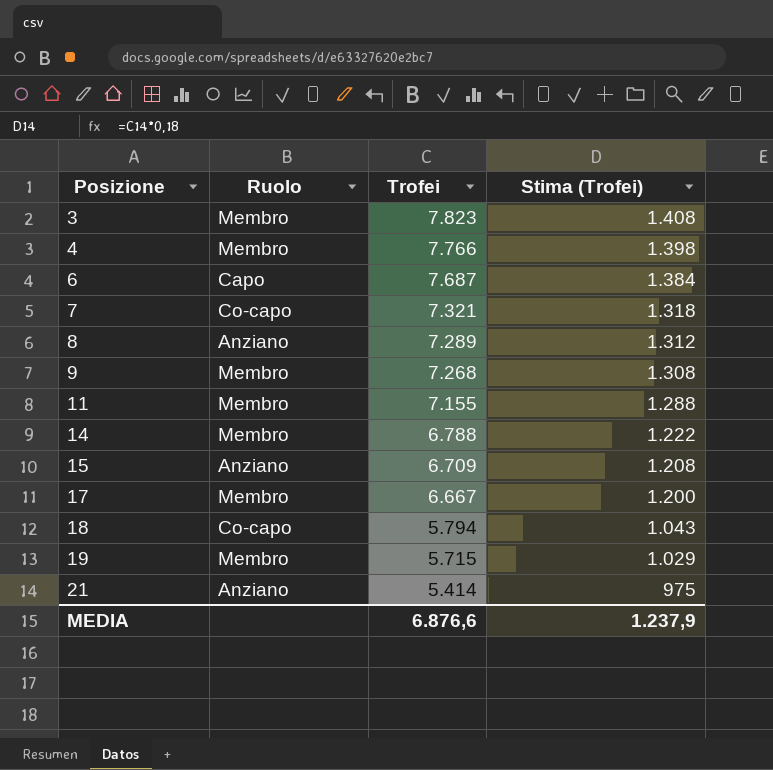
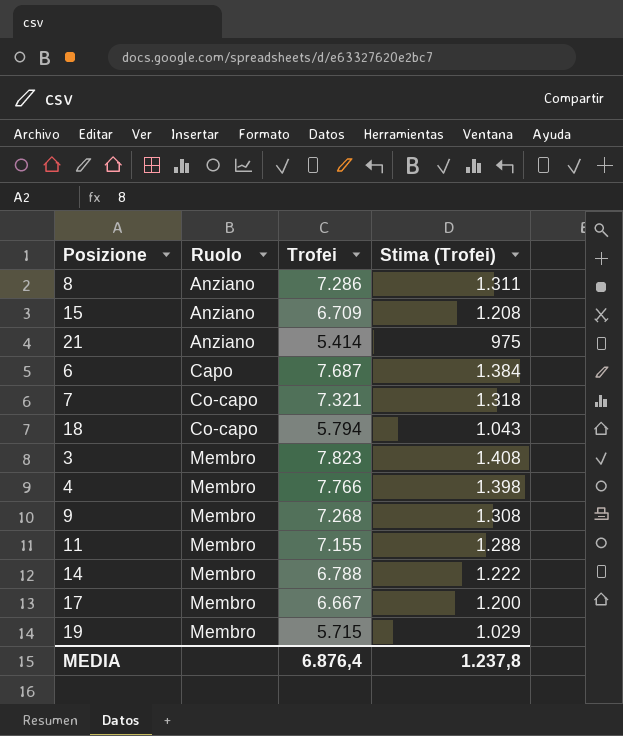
row order: Posizione ascending -> Ruolo ascending
8 | Trofei: 7.289 -> 7.286
8 | Stima (Trofei): 1.312 -> 1.311
MEDIA | Trofei: 6.876,6 -> 6.876,4
MEDIA | Stima (Trofei): 1.237,9 -> 1.237,8

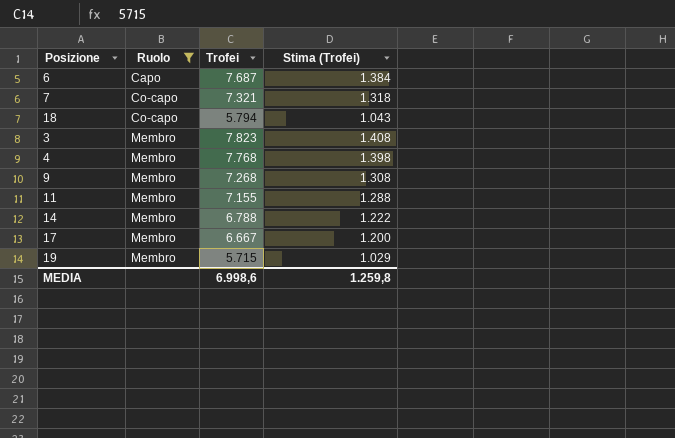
filter: none -> Ruolo != Anziano
4 | Trofei: 7.766 -> 7.768
MEDIA | Trofei: 6.876,4 -> 6.998,6
MEDIA | Stima (Trofei): 1.237,8 -> 1.259,8

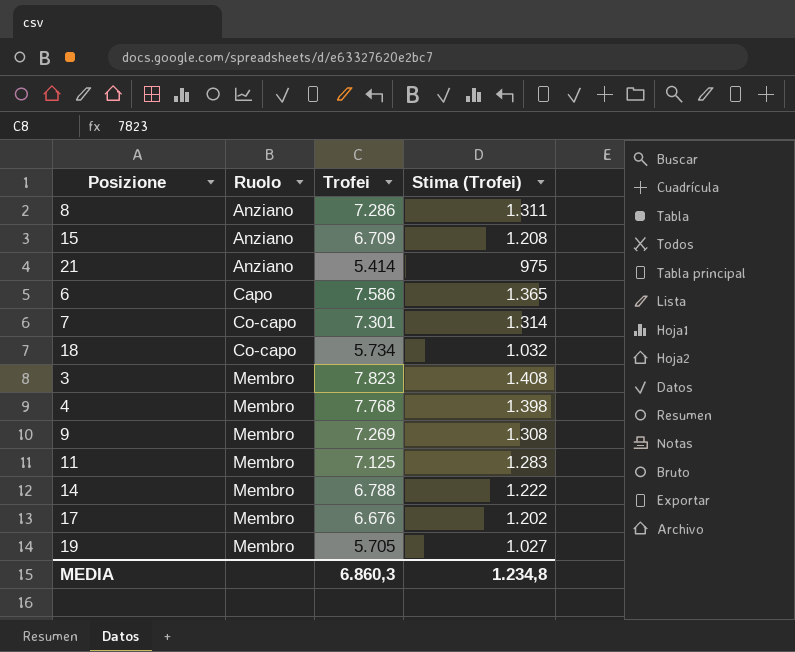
filter: Ruolo != Anziano -> none
6 | Trofei: 7.687 -> 7.586
6 | Stima (Trofei): 1.384 -> 1.365
7 | Trofei: 7.321 -> 7.301
7 | Stima (Trofei): 1.318 -> 1.314
18 | Trofei: 5.794 -> 5.734
18 | Stima (Trofei): 1.043 -> 1.032
9 | Trofei: 7.268 -> 7.269
11 | Trofei: 7.155 -> 7.125
11 | Stima (Trofei): 1.288 -> 1.283
17 | Trofei: 6.667 -> 6.676
17 | Stima (Trofei): 1.200 -> 1.202
19 | Trofei: 5.715 -> 5.705
19 | Stima (Trofei): 1.029 -> 1.027
MEDIA | Trofei: 6.998,6 -> 6.860,3
MEDIA | Stima (Trofei): 1.259,8 -> 1.234,8

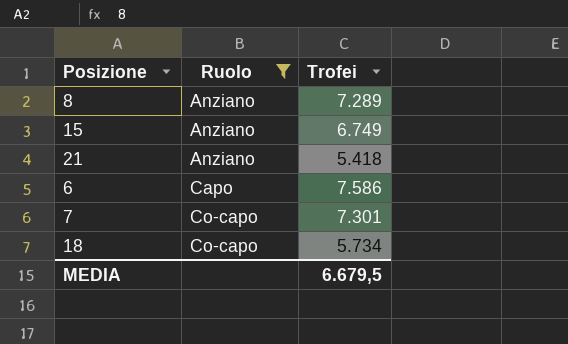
filter: none -> Ruolo != Membro
column Stima (Trofei) | formula: [Trofei] * 0,18 -> none
8 | Trofei: 7.286 -> 7.289
15 | Trofei: 6.709 -> 6.749
21 | Trofei: 5.414 -> 5.418
MEDIA | Trofei: 6.860,3 -> 6.679,5

